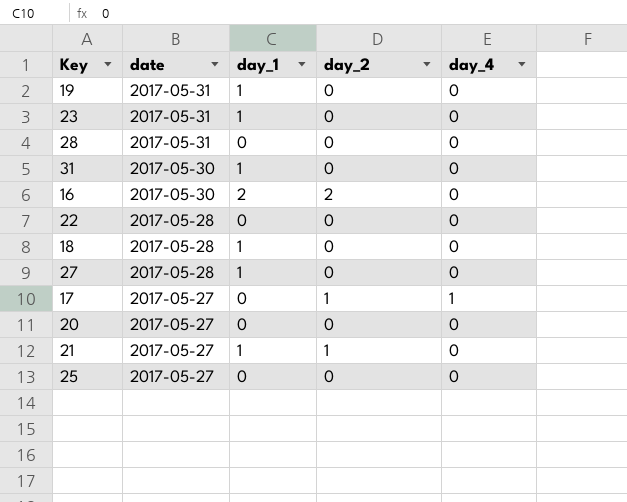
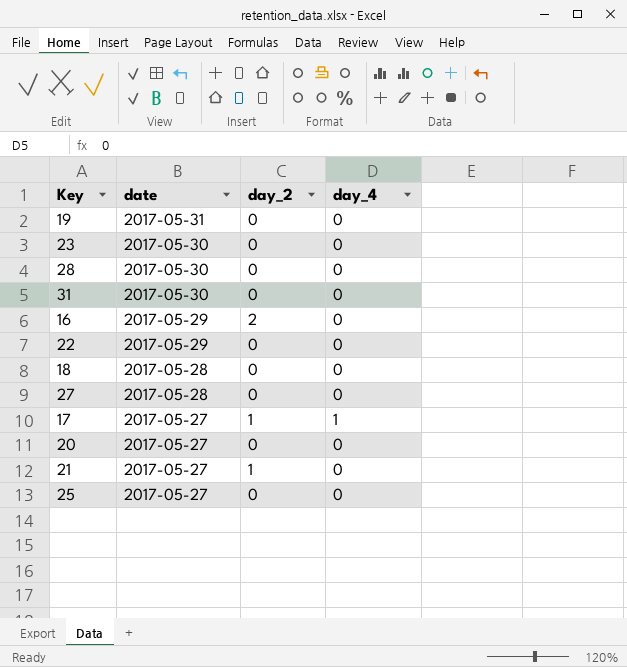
column day_1 | position: 3 -> none
23 | date: 2017-05-31 -> 2017-05-30
28 | date: 2017-05-31 -> 2017-05-30
16 | date: 2017-05-30 -> 2017-05-29
22 | date: 2017-05-28 -> 2017-05-29

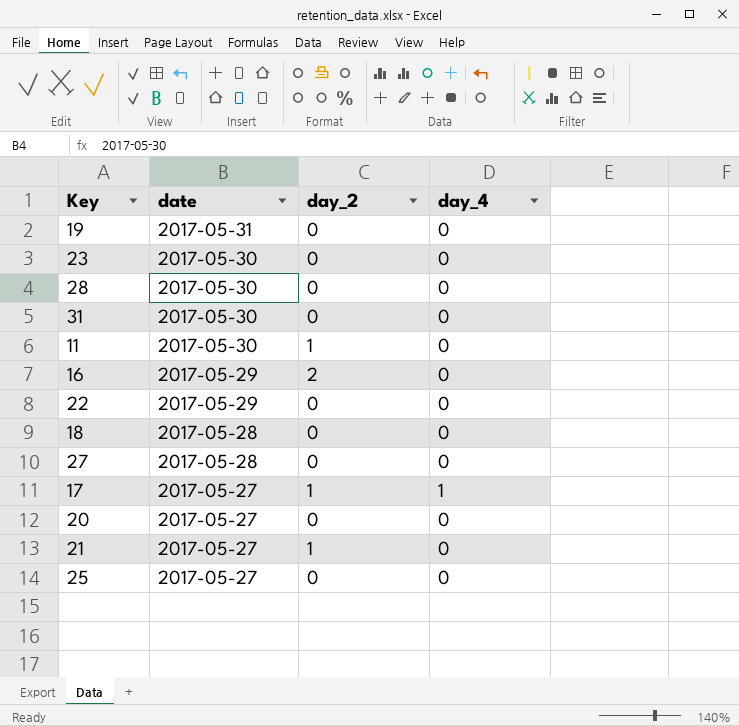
row 11: none -> 2017-05-30 | 1 | 0

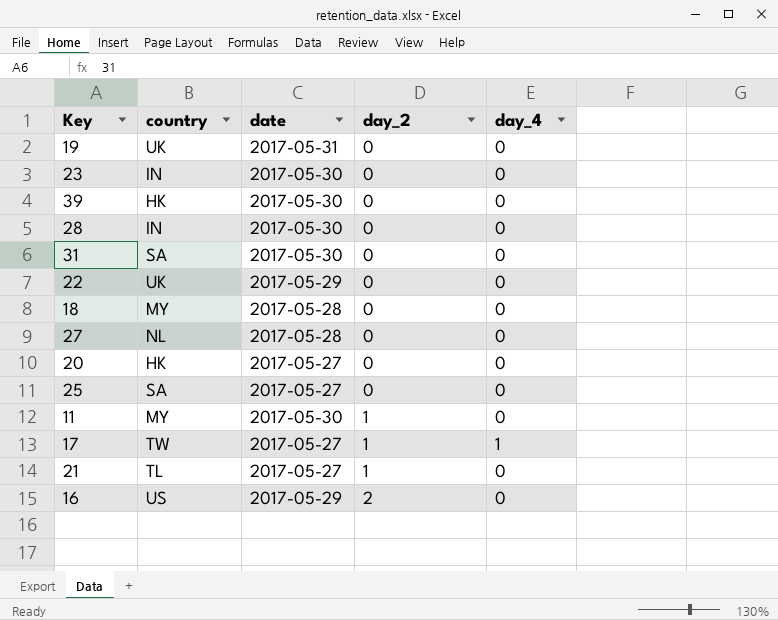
row order: date descending -> day_2 ascending
column country | position: none -> 2
row 39: none -> HK | 2017-05-30 | 0 | 0

